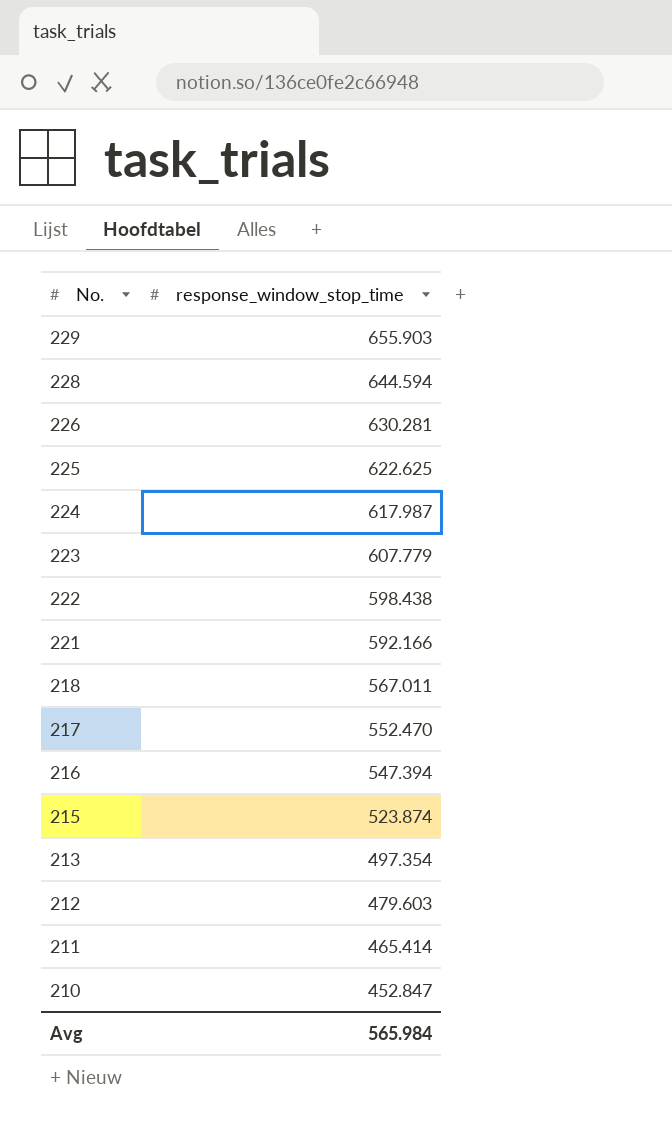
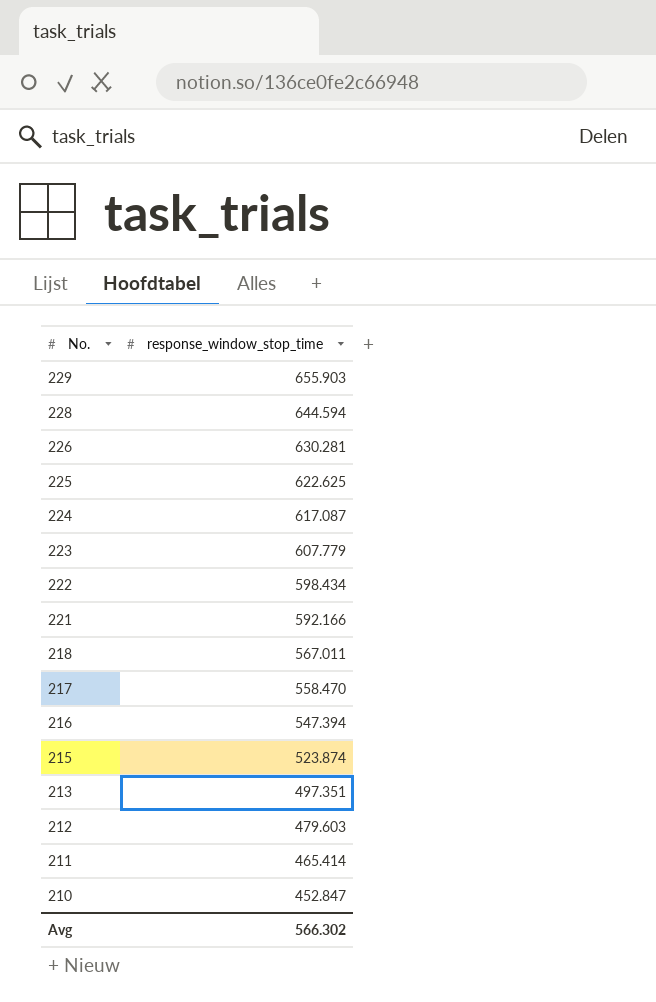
224 | response_window_stop_time: 617.987 -> 617.087
222 | response_window_stop_time: 598.438 -> 598.434
217 | response_window_stop_time: 552.470 -> 558.470
213 | response_window_stop_time: 497.354 -> 497.351
Avg | response_window_stop_time: 565.984 -> 566.302

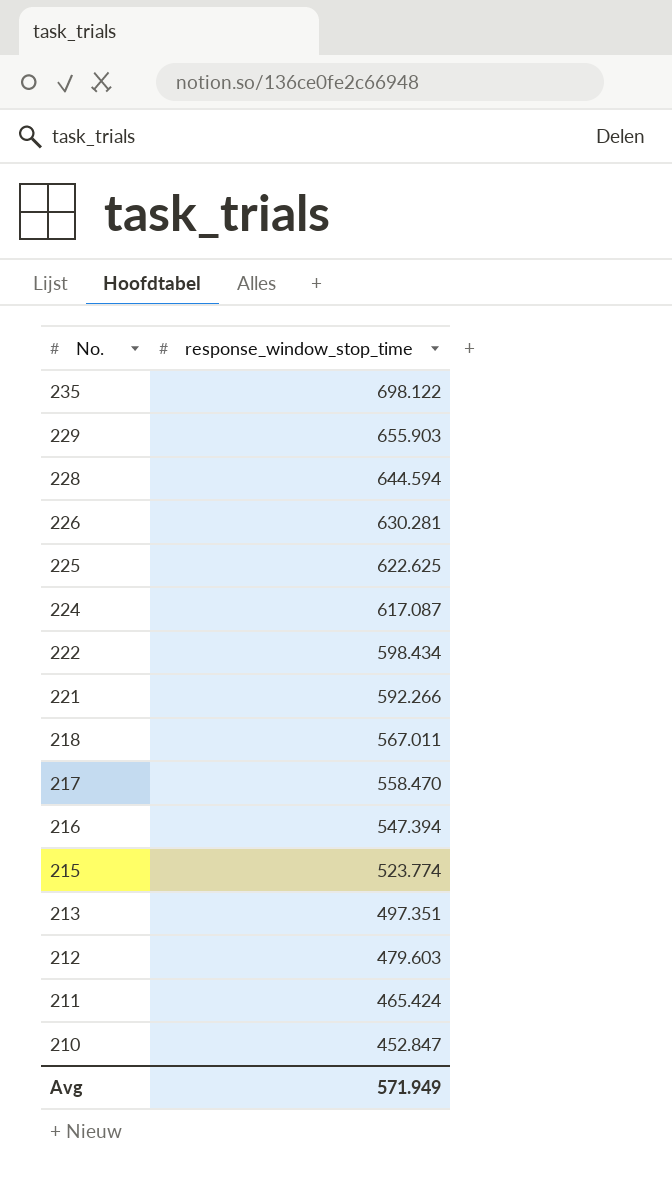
row 223: 607.779 -> none
row 235: none -> 698.122
221 | response_window_stop_time: 592.166 -> 592.266
215 | response_window_stop_time: 523.874 -> 523.774
211 | response_window_stop_time: 465.414 -> 465.424
Avg | response_window_stop_time: 566.302 -> 571.949

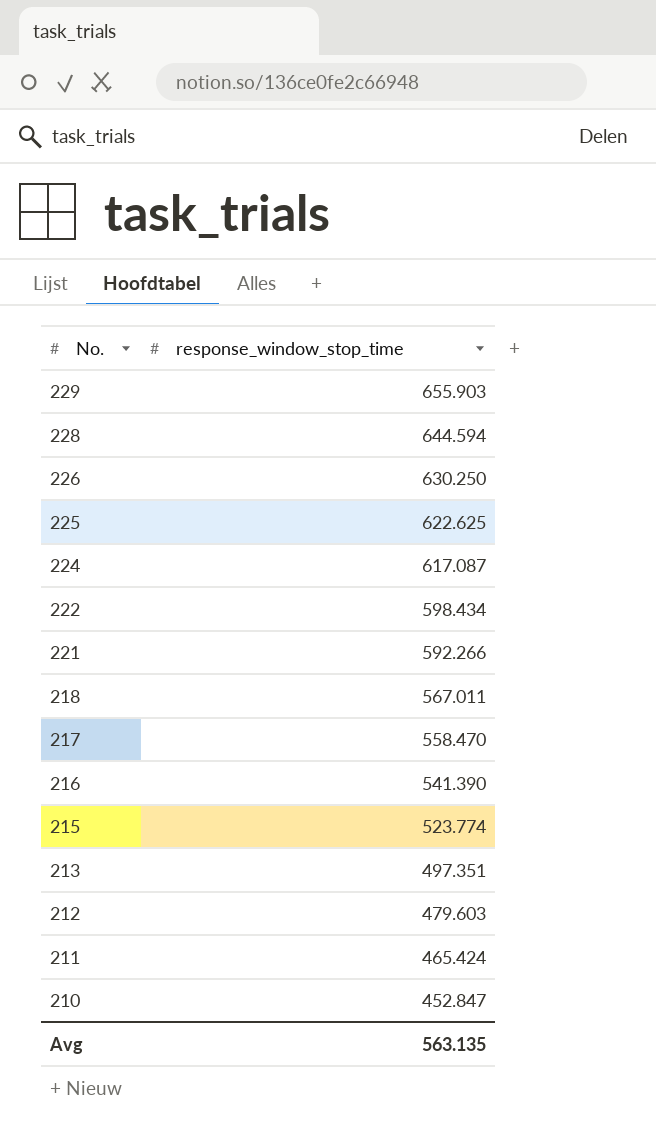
row 235: 698.122 -> none
226 | response_window_stop_time: 630.281 -> 630.250
216 | response_window_stop_time: 547.394 -> 541.390
Avg | response_window_stop_time: 571.949 -> 563.135

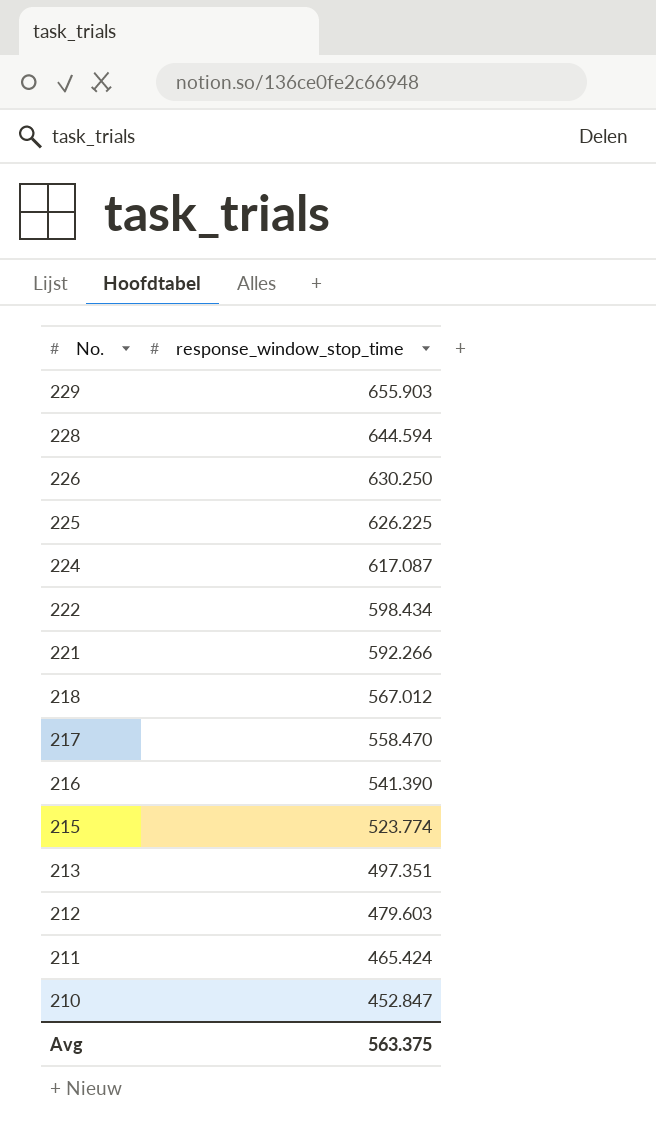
225 | response_window_stop_time: 622.625 -> 626.225
218 | response_window_stop_time: 567.011 -> 567.012
Avg | response_window_stop_time: 563.135 -> 563.375

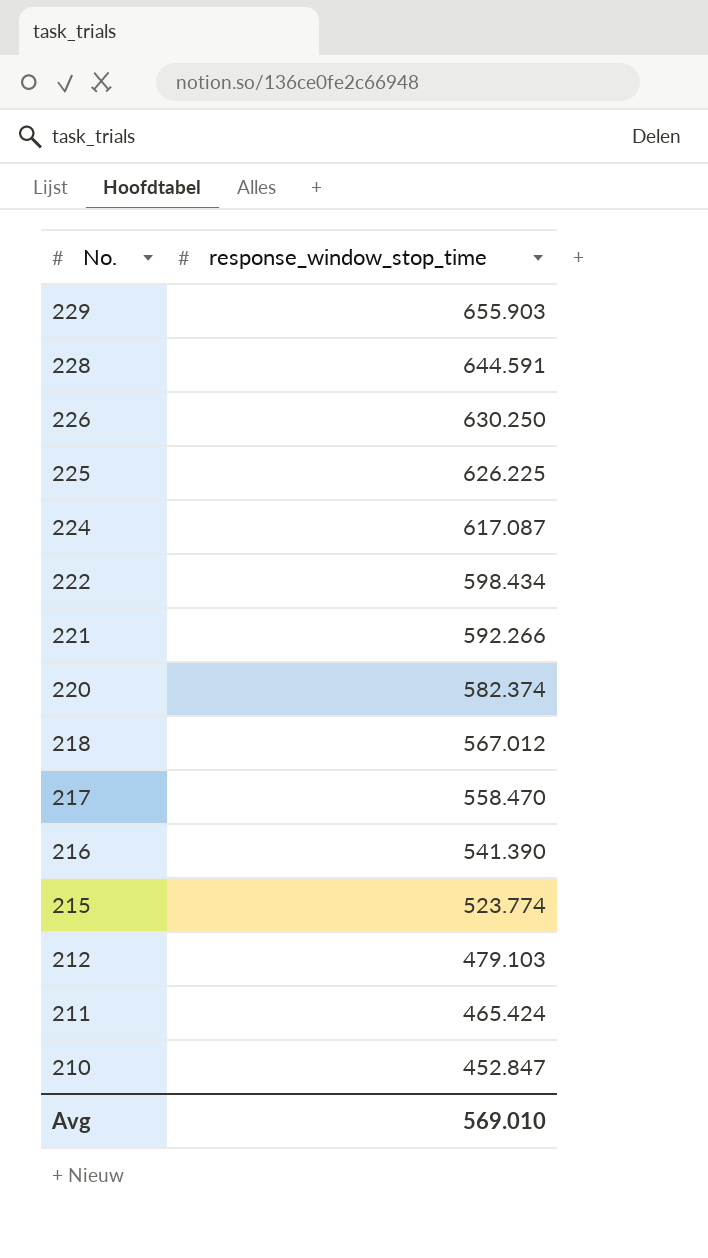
row 213: 497.351 -> none
228 | response_window_stop_time: 644.594 -> 644.591
row 220: none -> 582.374
212 | response_window_stop_time: 479.603 -> 479.103
Avg | response_window_stop_time: 563.375 -> 569.010

